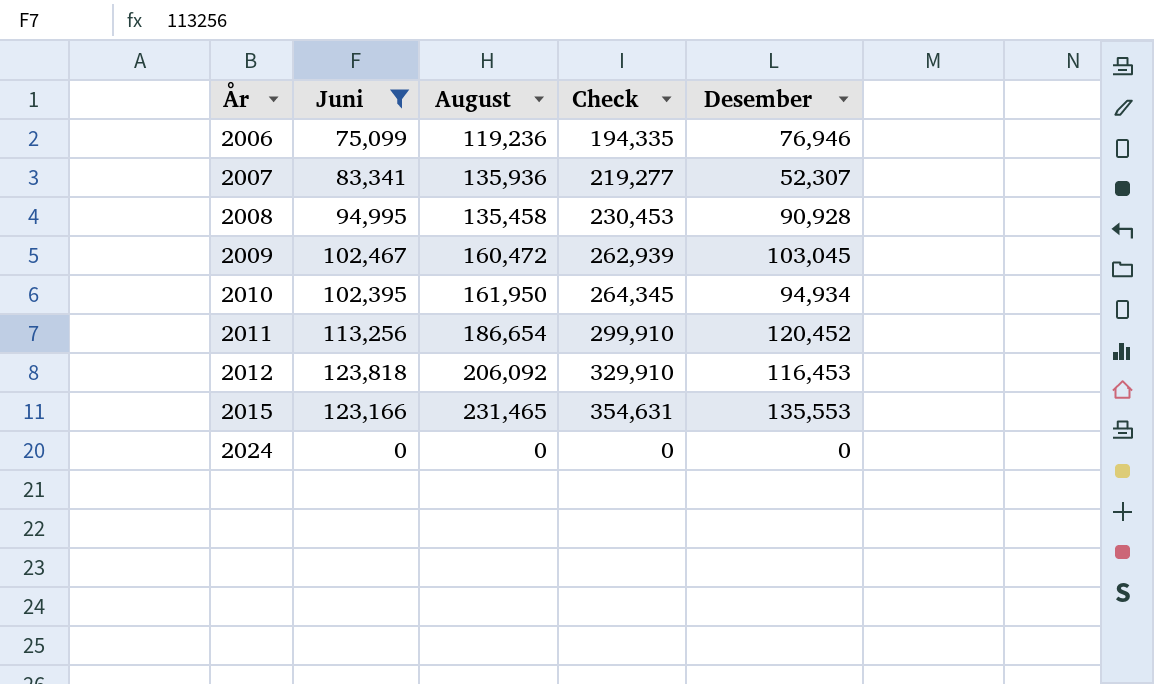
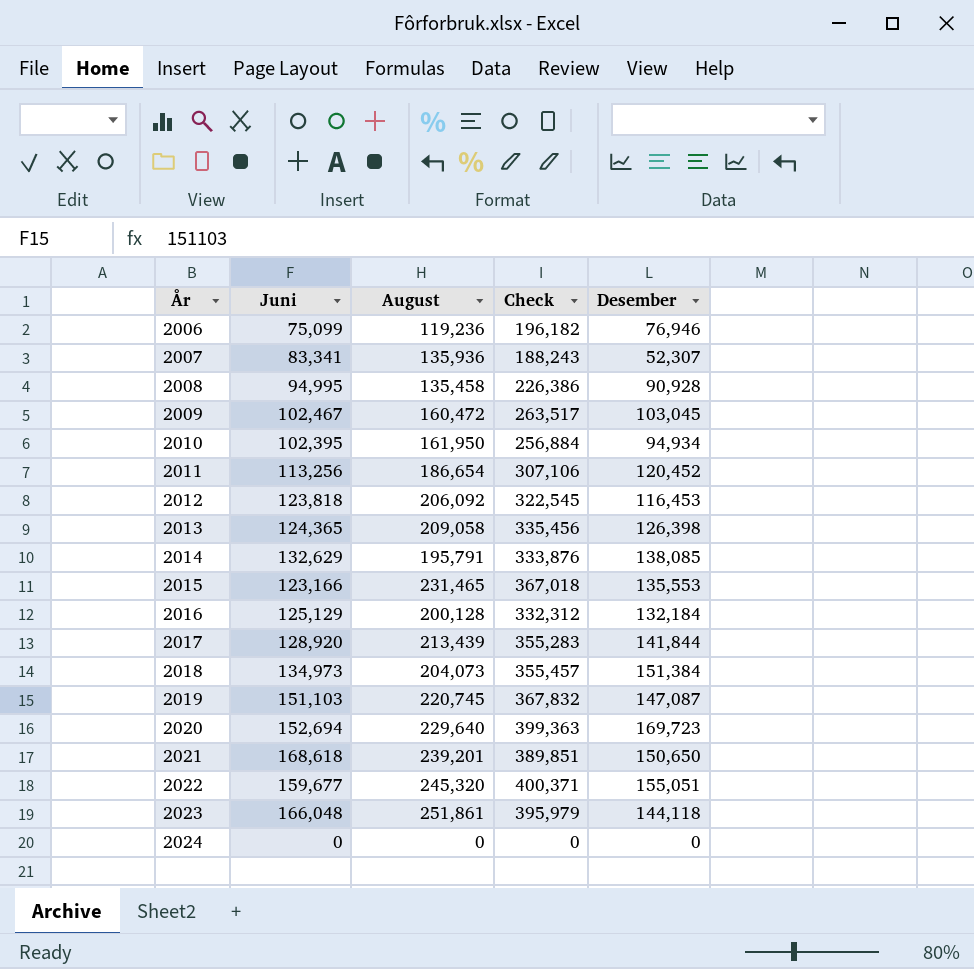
filter: Juni <= 123,818 -> none
column Check | formula: [Juni] + [August] -> [August] + [Desember]

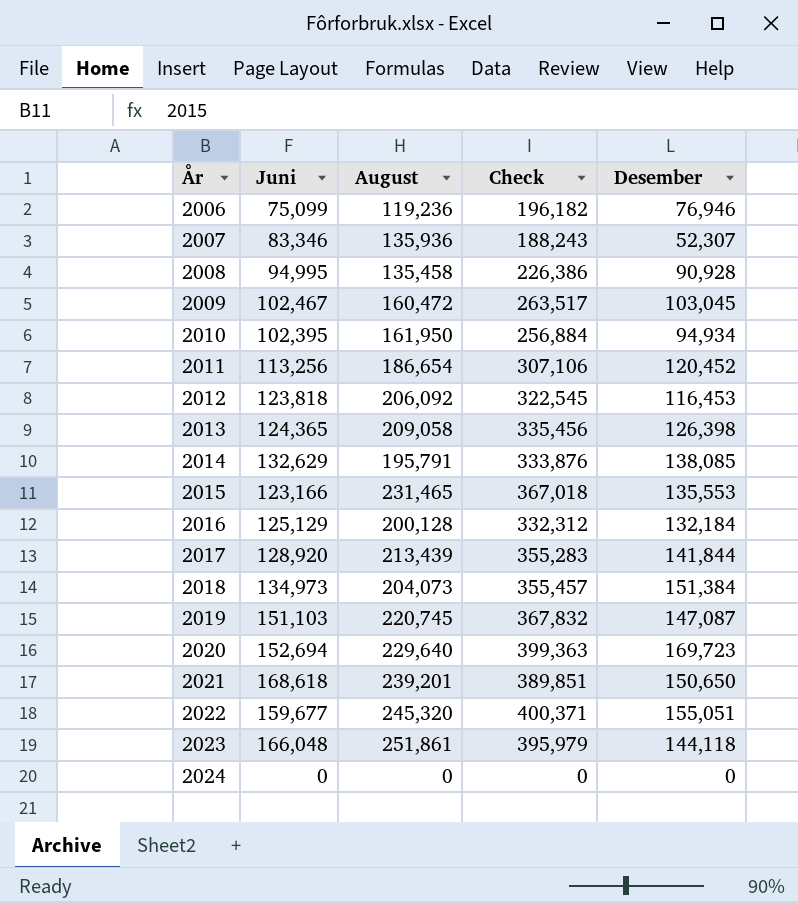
2007 | Juni: 83,341 -> 83,346

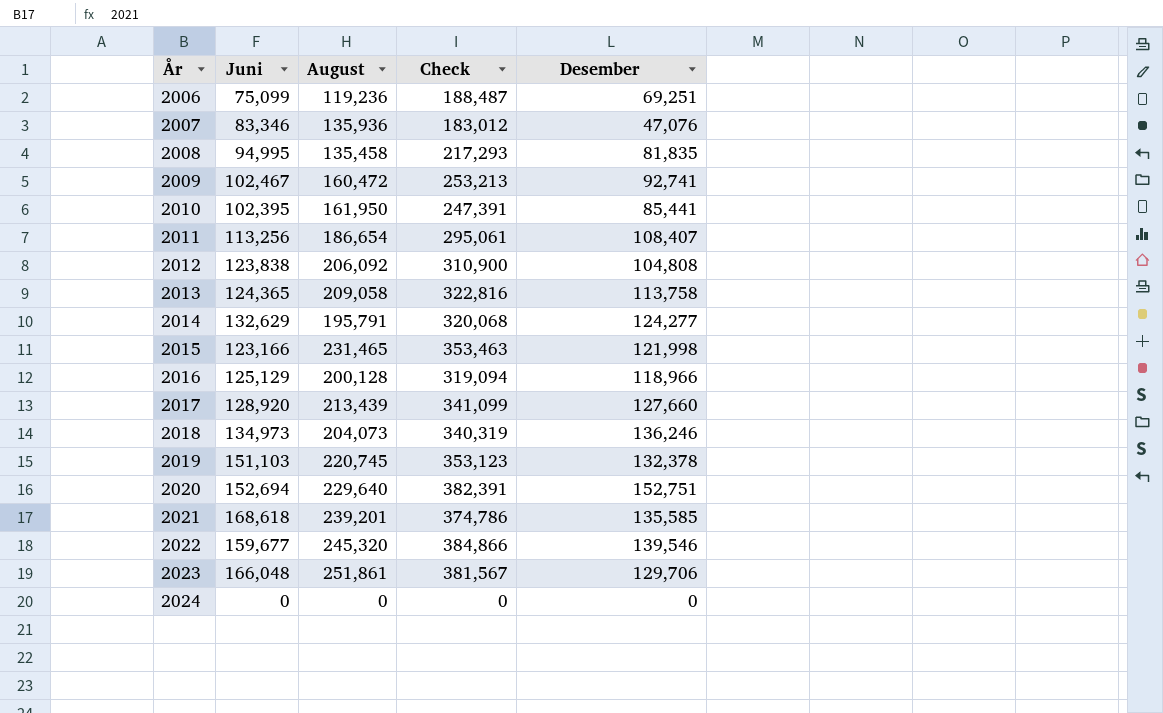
2006 | Check: 196,182 -> 188,487
2006 | Desember: 76,946 -> 69,251
2007 | Check: 188,243 -> 183,012
2007 | Desember: 52,307 -> 47,076
2008 | Check: 226,386 -> 217,293
2008 | Desember: 90,928 -> 81,835
2009 | Check: 263,517 -> 253,213
2009 | Desember: 103,045 -> 92,741
2010 | Check: 256,884 -> 247,391
2010 | Desember: 94,934 -> 85,441
2011 | Check: 307,106 -> 295,061
2011 | Desember: 120,452 -> 108,407
2012 | Juni: 123,818 -> 123,838
2012 | Check: 322,545 -> 310,900
2012 | Desember: 116,453 -> 104,808
2013 | Check: 335,456 -> 322,816
2013 | Desember: 126,398 -> 113,758
2014 | Check: 333,876 -> 320,068
2014 | Desember: 138,085 -> 124,277
2015 | Check: 367,018 -> 353,463
2015 | Desember: 135,553 -> 121,998
2016 | Check: 332,312 -> 319,094
2016 | Desember: 132,184 -> 118,966
2017 | Check: 355,283 -> 341,099
2017 | Desember: 141,844 -> 127,660
2018 | Check: 355,457 -> 340,319
2018 | Desember: 151,384 -> 136,246
2019 | Check: 367,832 -> 353,123
2019 | Desember: 147,087 -> 132,378
2020 | Check: 399,363 -> 382,391
2020 | Desember: 169,723 -> 152,751
2021 | Check: 389,851 -> 374,786
2021 | Desember: 150,650 -> 135,585
2022 | Check: 400,371 -> 384,866
2022 | Desember: 155,051 -> 139,546
2023 | Check: 395,979 -> 381,567
2023 | Desember: 144,118 -> 129,706

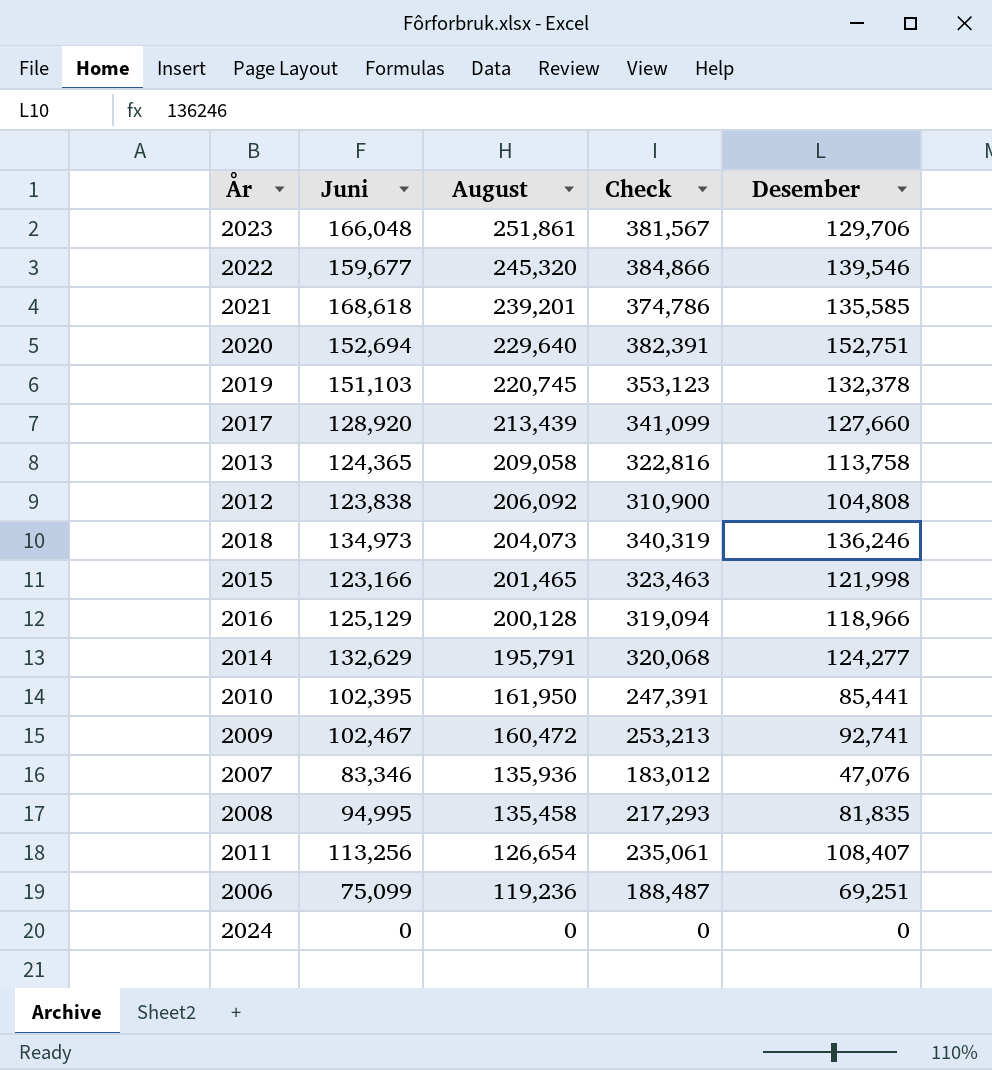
row order: År ascending -> August descending
2015 | August: 231,465 -> 201,465
2015 | Check: 353,463 -> 323,463
2011 | August: 186,654 -> 126,654
2011 | Check: 295,061 -> 235,061

